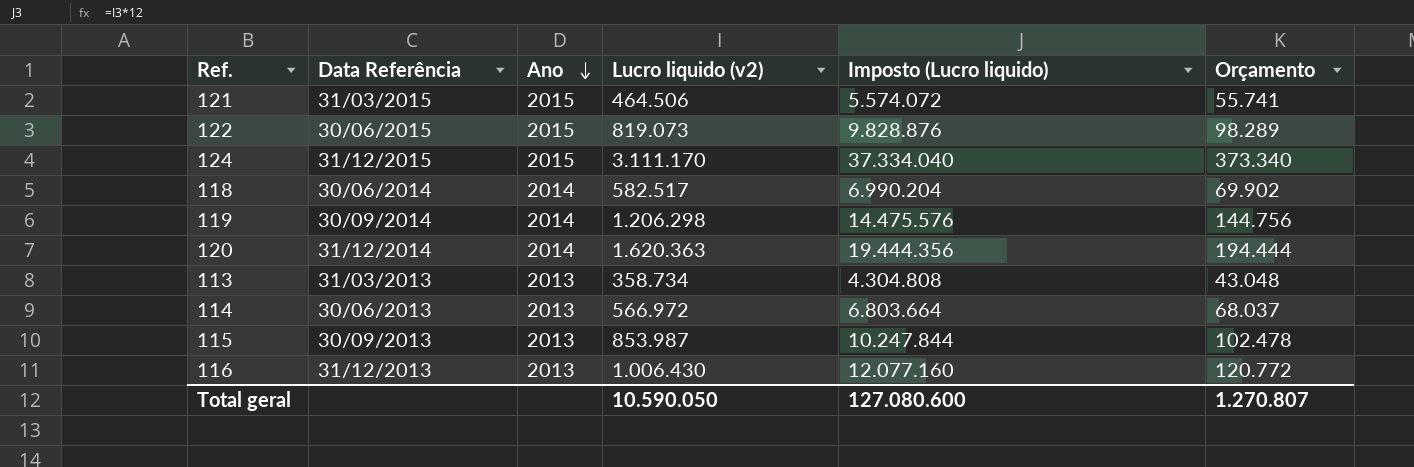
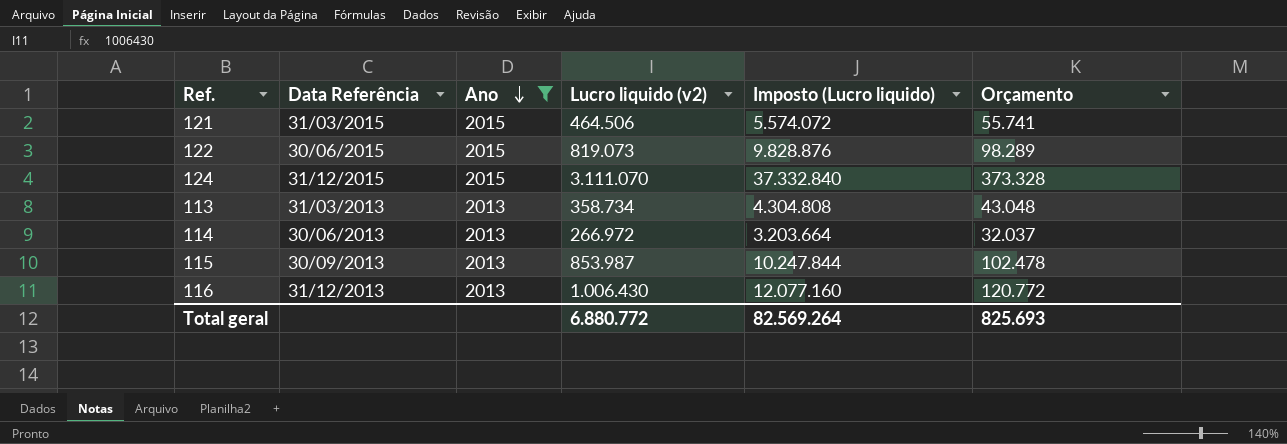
filter: none -> Ano != 2014
124 | Lucro liquido (v2): 3.111.170 -> 3.111.070
124 | Imposto (Lucro liquido): 37.334.040 -> 37.332.840
124 | Orçamento: 373.340 -> 373.328
114 | Lucro liquido (v2): 566.972 -> 266.972
114 | Imposto (Lucro liquido): 6.803.664 -> 3.203.664
114 | Orçamento: 68.037 -> 32.037
Total geral | Lucro liquido (v2): 10.590.050 -> 6.880.772
Total geral | Imposto (Lucro liquido): 127.080.600 -> 82.569.264
Total geral | Orçamento: 1.270.807 -> 825.693

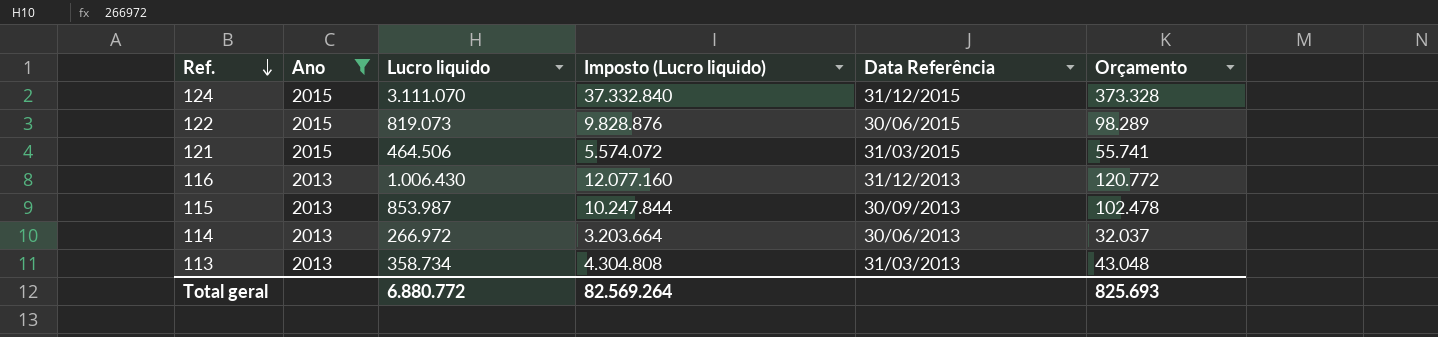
row order: Ano descending -> Ref. descending
column name: Lucro liquido (v2) -> Lucro liquido
column Data Referência | position: 2 -> 5

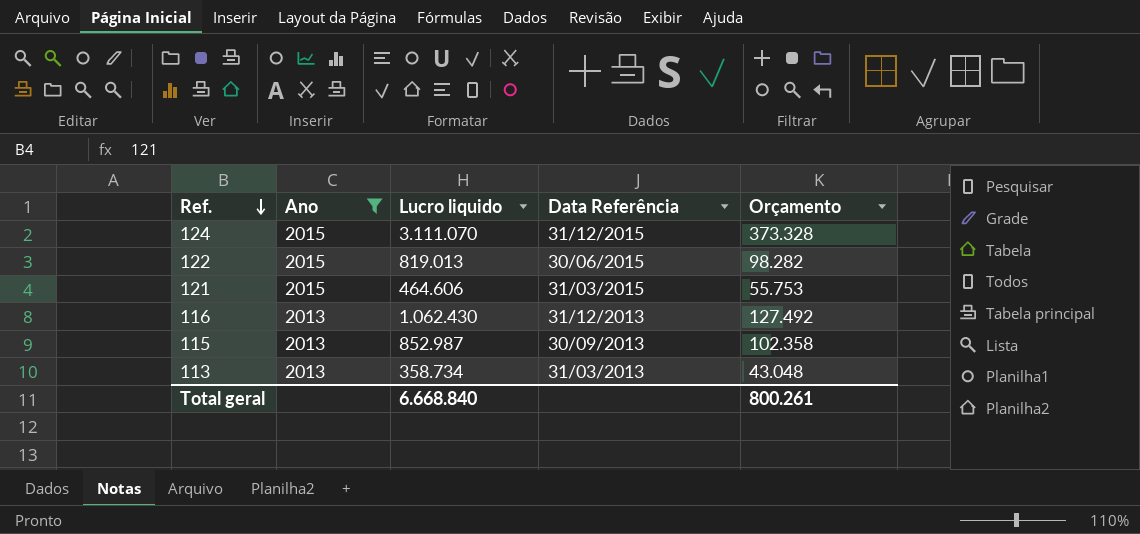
column Imposto (Lucro liquido) | formula: [Lucro liquido] * 12 -> none
row 114: 2013 | 266.972 | 3.203.664 | 30/06/2013 | 32.037 -> none
122 | Lucro liquido: 819.073 -> 819.013
122 | Orçamento: 98.289 -> 98.282
121 | Lucro liquido: 464.506 -> 464.606
121 | Orçamento: 55.741 -> 55.753
116 | Lucro liquido: 1.006.430 -> 1.062.430
116 | Orçamento: 120.772 -> 127.492
115 | Lucro liquido: 853.987 -> 852.987
115 | Orçamento: 102.478 -> 102.358
Total geral | Lucro liquido: 6.880.772 -> 6.668.840
Total geral | Orçamento: 825.693 -> 800.261

